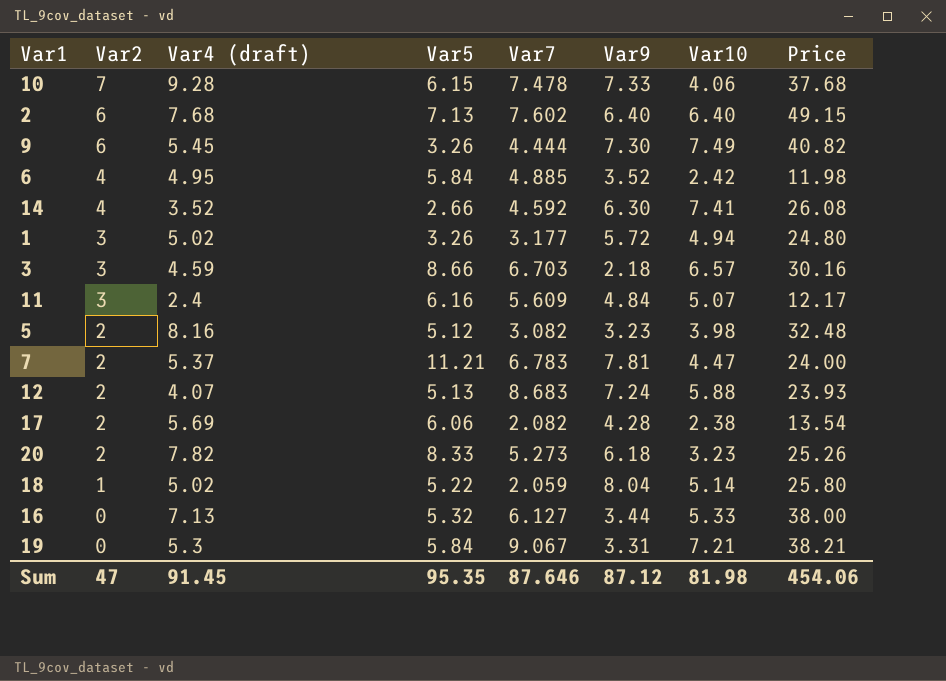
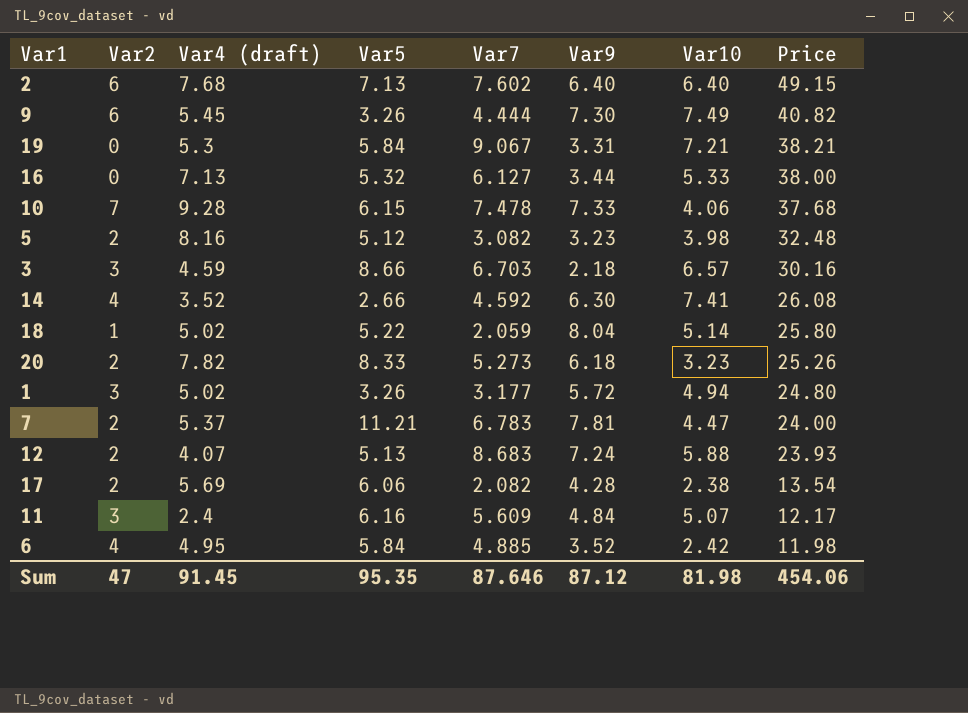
row order: Var2 descending -> Price descending

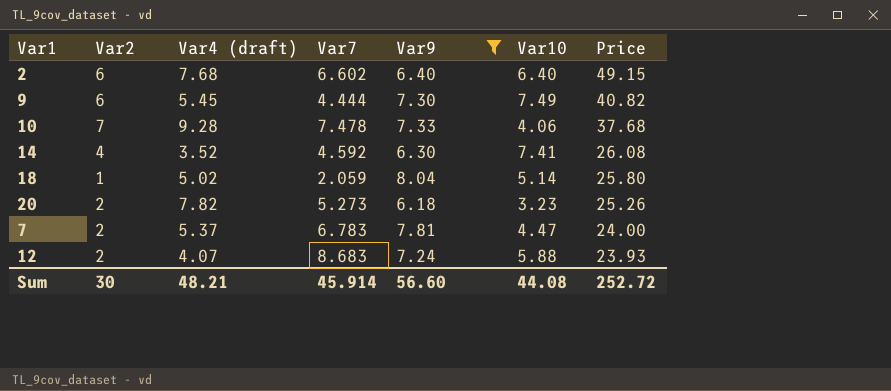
filter: none -> Var9 >= 6.18
column Var5 | position: 4 -> none
2 | Var7: 7.602 -> 6.602
Sum | Var2: 47 -> 30
Sum | Var4 (draft): 91.45 -> 48.21
Sum | Var7: 87.646 -> 45.914
Sum | Var9: 87.12 -> 56.60
Sum | Var10: 81.98 -> 44.08
Sum | Price: 454.06 -> 252.72

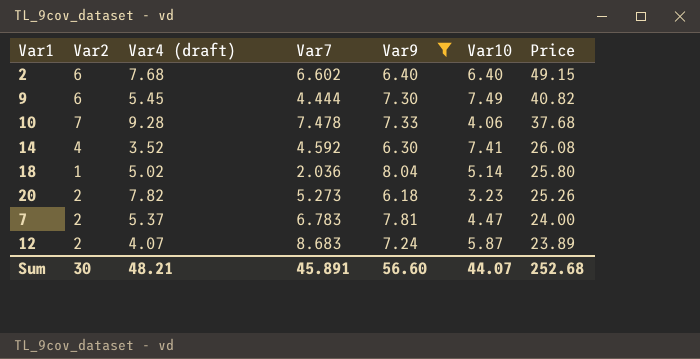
18 | Var7: 2.059 -> 2.036
12 | Var10: 5.88 -> 5.87
12 | Price: 23.93 -> 23.89
Sum | Var7: 45.914 -> 45.891
Sum | Var10: 44.08 -> 44.07
Sum | Price: 252.72 -> 252.68

